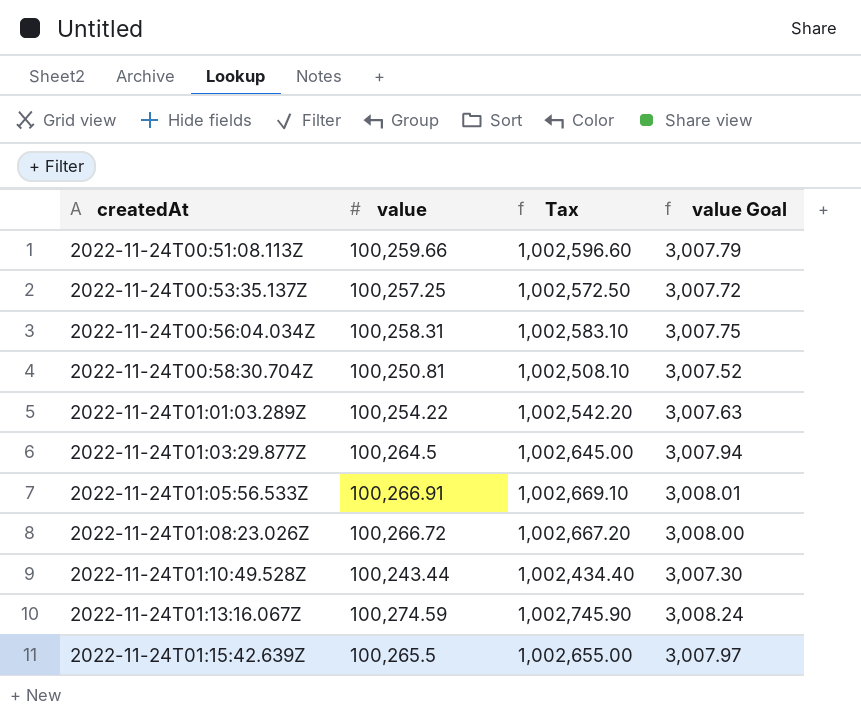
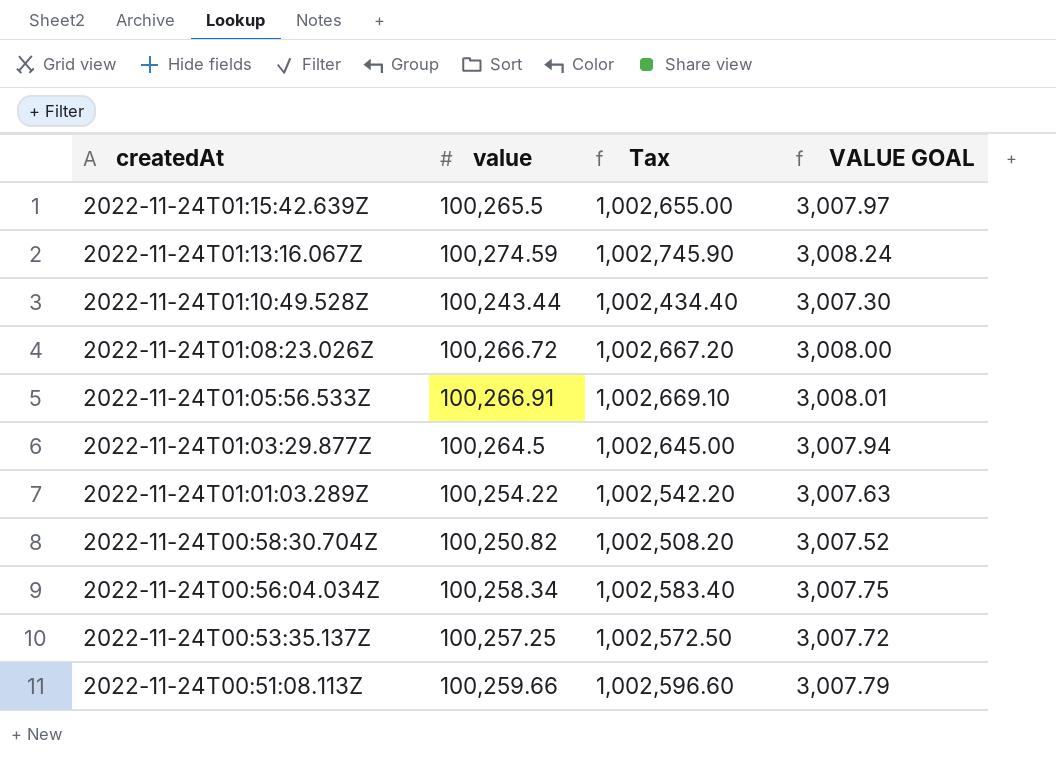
row order: createdAt ascending -> createdAt descending
column name: value Goal -> VALUE GOAL
2022-11-24T00:58:30.704Z | value: 100,250.81 -> 100,250.82
2022-11-24T00:58:30.704Z | Tax: 1,002,508.10 -> 1,002,508.20
2022-11-24T00:56:04.034Z | value: 100,258.31 -> 100,258.34
2022-11-24T00:56:04.034Z | Tax: 1,002,583.10 -> 1,002,583.40

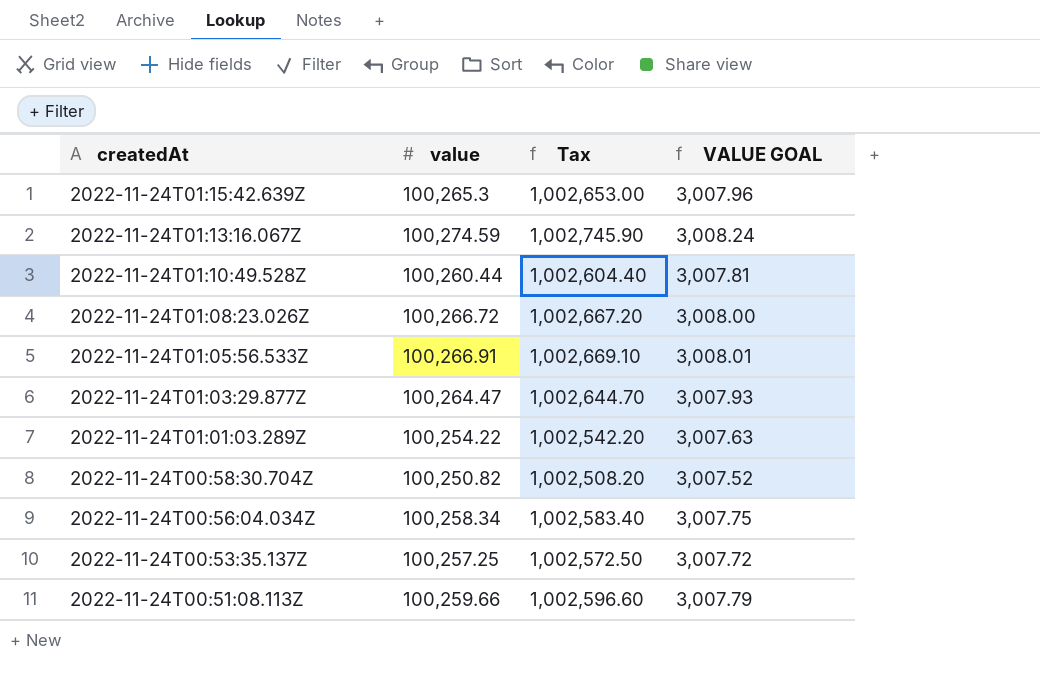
2022-11-24T01:15:42.639Z | value: 100,265.5 -> 100,265.3
2022-11-24T01:15:42.639Z | Tax: 1,002,655.00 -> 1,002,653.00
2022-11-24T01:15:42.639Z | VALUE GOAL: 3,007.97 -> 3,007.96
2022-11-24T01:10:49.528Z | value: 100,243.44 -> 100,260.44
2022-11-24T01:10:49.528Z | Tax: 1,002,434.40 -> 1,002,604.40
2022-11-24T01:10:49.528Z | VALUE GOAL: 3,007.30 -> 3,007.81
2022-11-24T01:03:29.877Z | value: 100,264.5 -> 100,264.47
2022-11-24T01:03:29.877Z | Tax: 1,002,645.00 -> 1,002,644.70
2022-11-24T01:03:29.877Z | VALUE GOAL: 3,007.94 -> 3,007.93

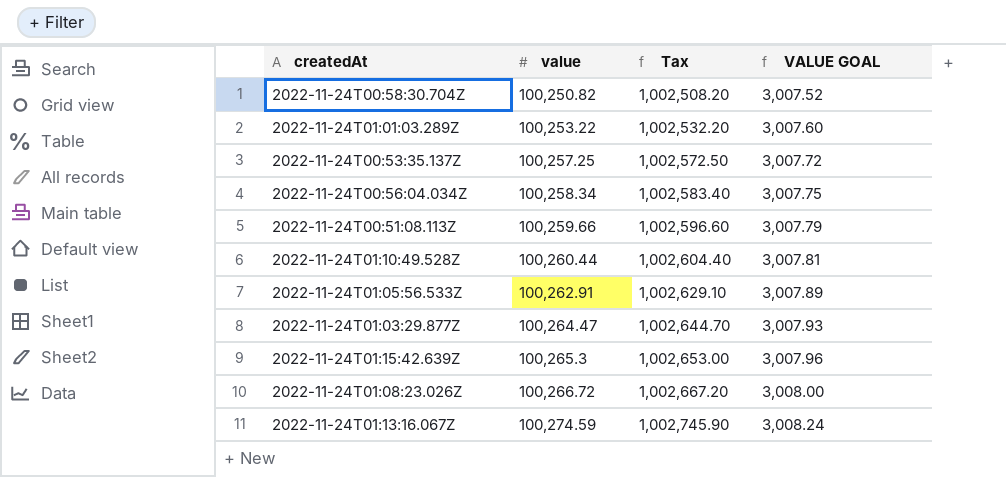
row order: createdAt descending -> value ascending
2022-11-24T01:01:03.289Z | value: 100,254.22 -> 100,253.22
2022-11-24T01:01:03.289Z | Tax: 1,002,542.20 -> 1,002,532.20
2022-11-24T01:01:03.289Z | VALUE GOAL: 3,007.63 -> 3,007.60
2022-11-24T01:05:56.533Z | value: 100,266.91 -> 100,262.91
2022-11-24T01:05:56.533Z | Tax: 1,002,669.10 -> 1,002,629.10
2022-11-24T01:05:56.533Z | VALUE GOAL: 3,008.01 -> 3,007.89

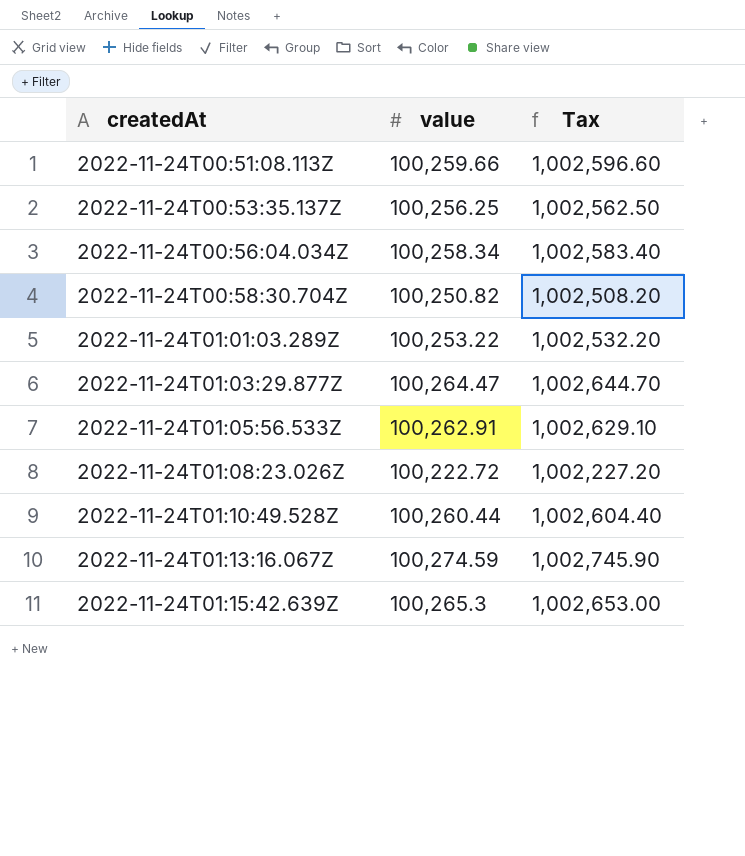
row order: value ascending -> createdAt ascending
column VALUE GOAL | formula: [value] * 0.03 -> none
2022-11-24T00:53:35.137Z | value: 100,257.25 -> 100,256.25
2022-11-24T00:53:35.137Z | Tax: 1,002,572.50 -> 1,002,562.50
2022-11-24T01:08:23.026Z | value: 100,266.72 -> 100,222.72
2022-11-24T01:08:23.026Z | Tax: 1,002,667.20 -> 1,002,227.20

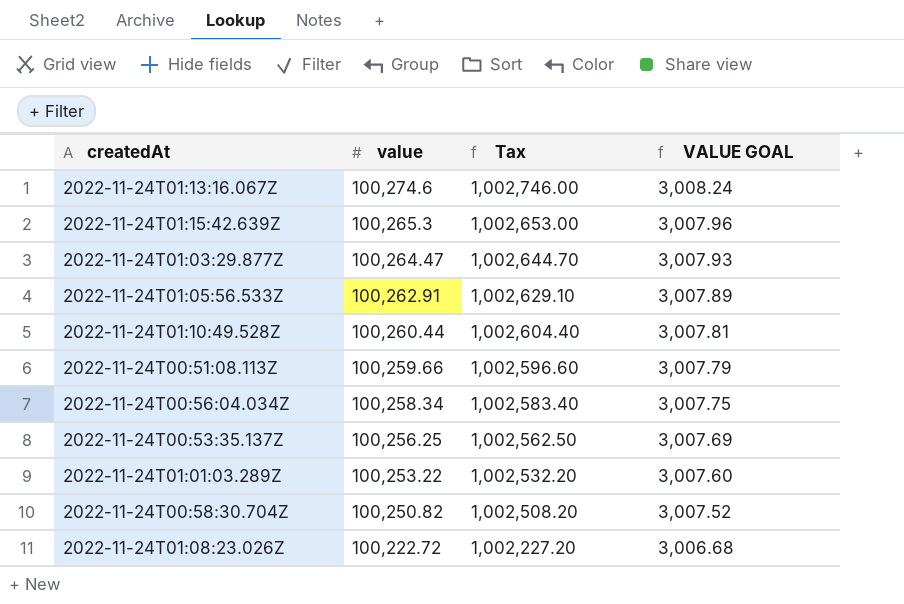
row order: createdAt ascending -> value descending
column VALUE GOAL | formula: none -> [value] * 0.03
2022-11-24T01:13:16.067Z | value: 100,274.59 -> 100,274.6
2022-11-24T01:13:16.067Z | Tax: 1,002,745.90 -> 1,002,746.00

